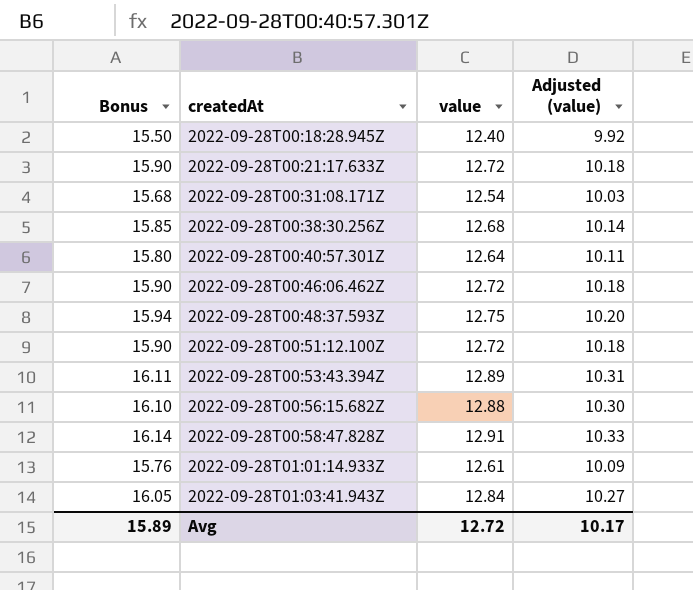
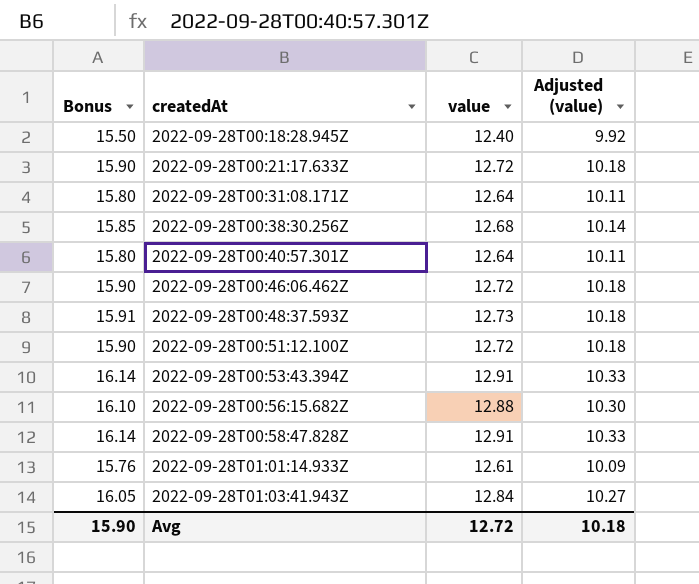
2022-09-28T00:31:08.171Z | Bonus: 15.68 -> 15.80
2022-09-28T00:31:08.171Z | value: 12.54 -> 12.64
2022-09-28T00:31:08.171Z | Adjusted (value): 10.03 -> 10.11
2022-09-28T00:48:37.593Z | Bonus: 15.94 -> 15.91
2022-09-28T00:48:37.593Z | value: 12.75 -> 12.73
2022-09-28T00:48:37.593Z | Adjusted (value): 10.20 -> 10.18
2022-09-28T00:53:43.394Z | Bonus: 16.11 -> 16.14
2022-09-28T00:53:43.394Z | value: 12.89 -> 12.91
2022-09-28T00:53:43.394Z | Adjusted (value): 10.31 -> 10.33
Avg | Bonus: 15.89 -> 15.90
Avg | Adjusted (value): 10.17 -> 10.18

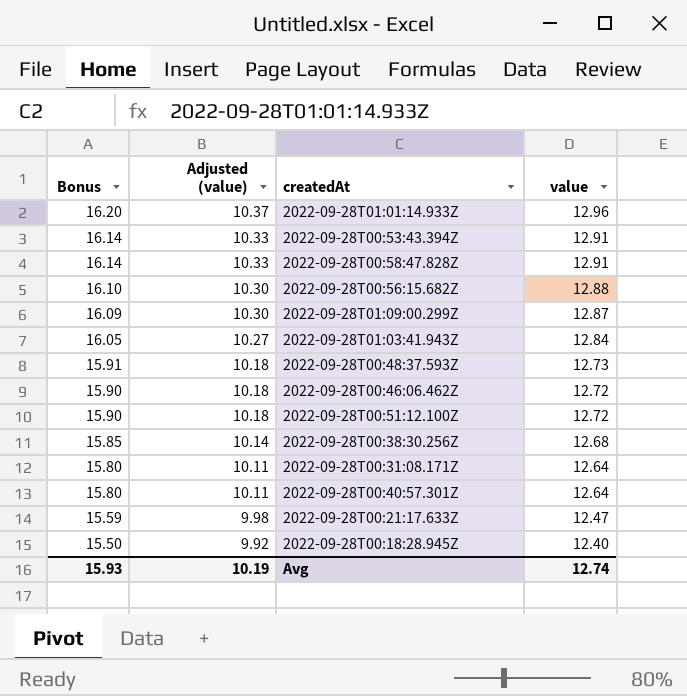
row order: createdAt ascending -> Bonus descending
column Adjusted (value) | position: 4 -> 2
2022-09-28T01:01:14.933Z | Bonus: 15.76 -> 16.20
2022-09-28T01:01:14.933Z | Adjusted (value): 10.09 -> 10.37
2022-09-28T01:01:14.933Z | value: 12.61 -> 12.96
row 2022-09-28T01:09:00.299Z: none -> 16.09 | 10.30 | 12.87
2022-09-28T00:21:17.633Z | Bonus: 15.90 -> 15.59
2022-09-28T00:21:17.633Z | Adjusted (value): 10.18 -> 9.98
2022-09-28T00:21:17.633Z | value: 12.72 -> 12.47
Avg | Bonus: 15.90 -> 15.93
Avg | Adjusted (value): 10.18 -> 10.19
Avg | value: 12.72 -> 12.74

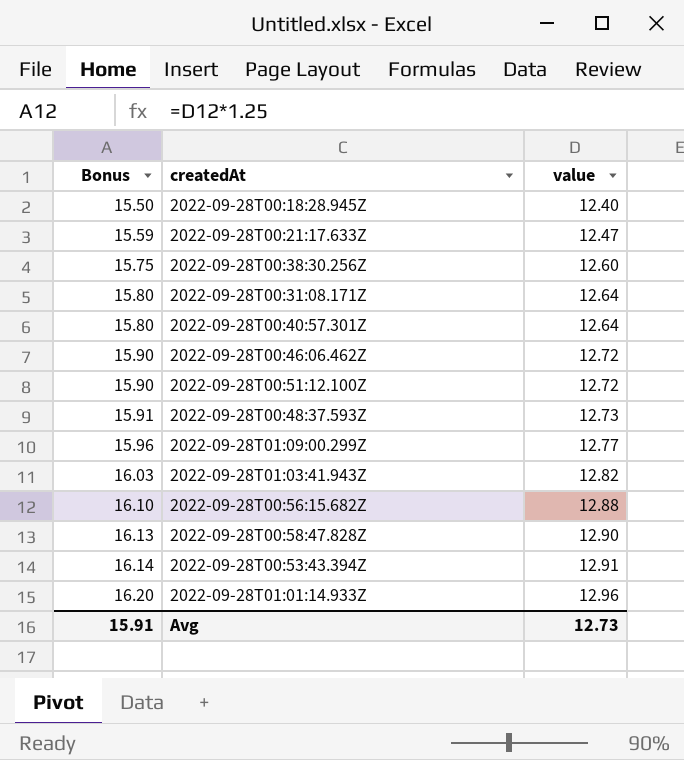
row order: Bonus descending -> Bonus ascending
column Adjusted (value) | formula: [value] * 0.8 -> none
2022-09-28T00:38:30.256Z | Bonus: 15.85 -> 15.75
2022-09-28T00:38:30.256Z | value: 12.68 -> 12.60
2022-09-28T01:09:00.299Z | Bonus: 16.09 -> 15.96
2022-09-28T01:09:00.299Z | value: 12.87 -> 12.77
2022-09-28T01:03:41.943Z | Bonus: 16.05 -> 16.03
2022-09-28T01:03:41.943Z | value: 12.84 -> 12.82
2022-09-28T00:58:47.828Z | Bonus: 16.14 -> 16.13
2022-09-28T00:58:47.828Z | value: 12.91 -> 12.90
Avg | Bonus: 15.93 -> 15.91
Avg | value: 12.74 -> 12.73

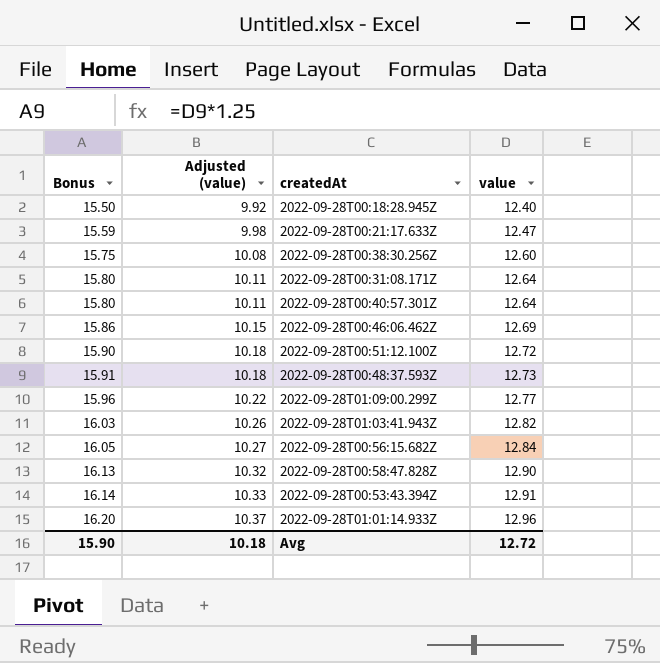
column Adjusted (value) | formula: none -> [value] * 0.8
2022-09-28T00:46:06.462Z | Bonus: 15.90 -> 15.86
2022-09-28T00:46:06.462Z | value: 12.72 -> 12.69
2022-09-28T00:56:15.682Z | Bonus: 16.10 -> 16.05
2022-09-28T00:56:15.682Z | value: 12.88 -> 12.84
Avg | Bonus: 15.91 -> 15.90
Avg | value: 12.73 -> 12.72

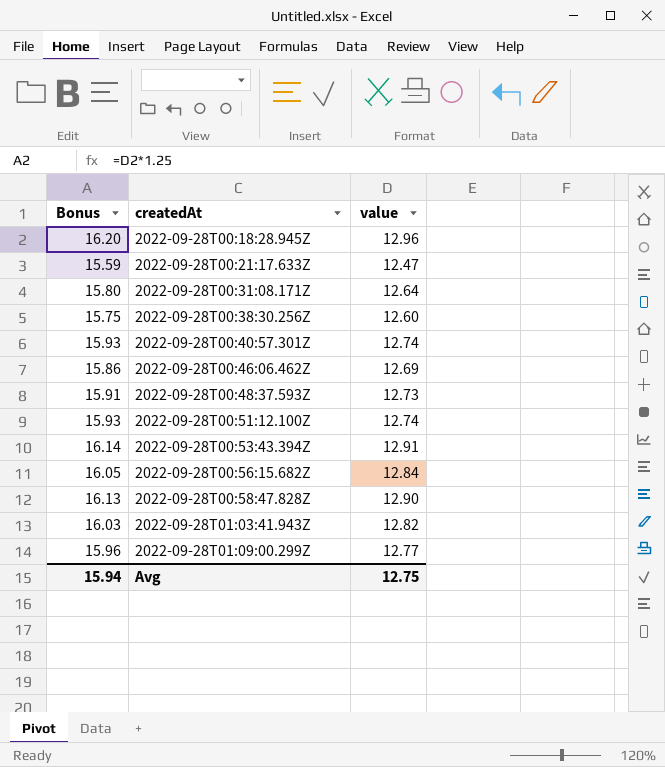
row order: Bonus ascending -> createdAt ascending
column Adjusted (value) | formula: [value] * 0.8 -> none
row 2022-09-28T01:01:14.933Z: 16.20 | 10.37 | 12.96 -> none
2022-09-28T00:18:28.945Z | Bonus: 15.50 -> 16.20
2022-09-28T00:18:28.945Z | value: 12.40 -> 12.96
2022-09-28T00:40:57.301Z | Bonus: 15.80 -> 15.93
2022-09-28T00:40:57.301Z | value: 12.64 -> 12.74
2022-09-28T00:51:12.100Z | Bonus: 15.90 -> 15.93
2022-09-28T00:51:12.100Z | value: 12.72 -> 12.74
Avg | Bonus: 15.90 -> 15.94
Avg | value: 12.72 -> 12.75

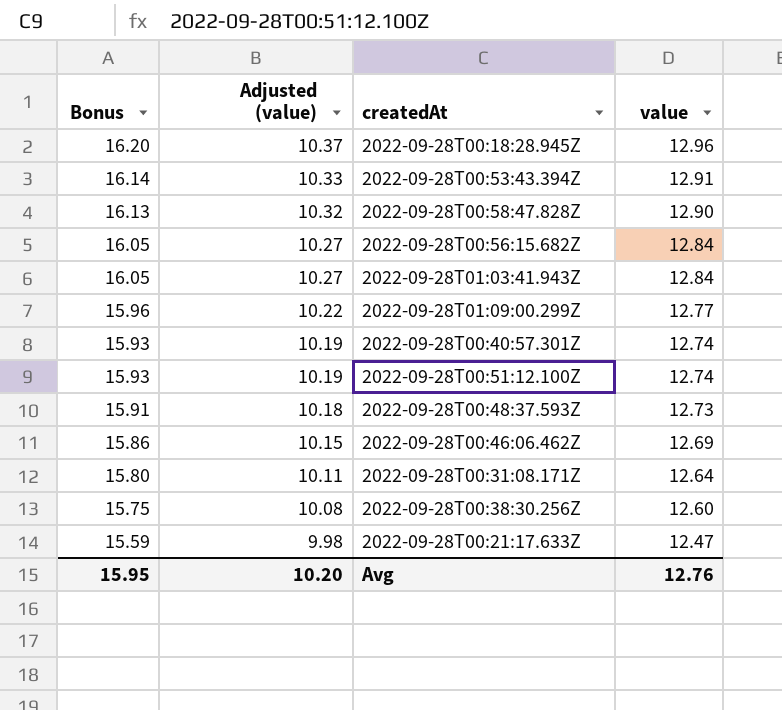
row order: createdAt ascending -> Bonus descending
column Adjusted (value) | formula: none -> [value] * 0.8
2022-09-28T01:03:41.943Z | Bonus: 16.03 -> 16.05
2022-09-28T01:03:41.943Z | value: 12.82 -> 12.84
Avg | Bonus: 15.94 -> 15.95
Avg | value: 12.75 -> 12.76

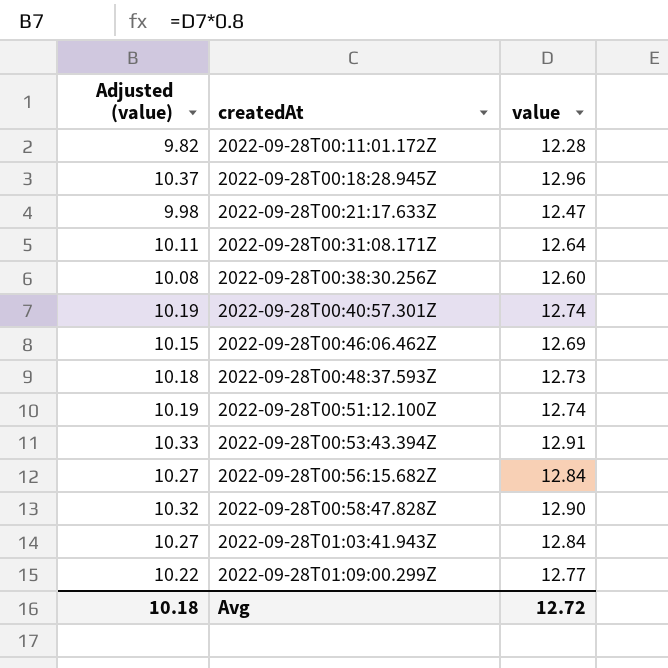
row order: Bonus descending -> createdAt ascending
column Bonus | formula: [value] * 1.25 -> none
row 2022-09-28T00:11:01.172Z: none -> 9.82 | 12.28
Avg | Adjusted (value): 10.20 -> 10.18
Avg | value: 12.76 -> 12.72

